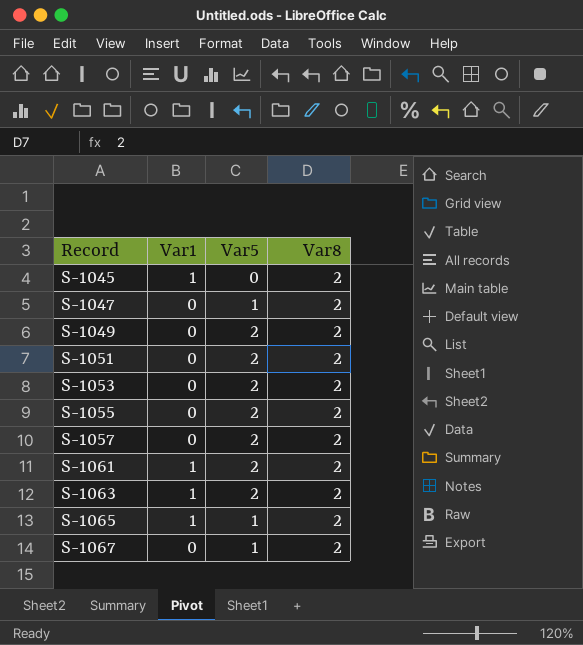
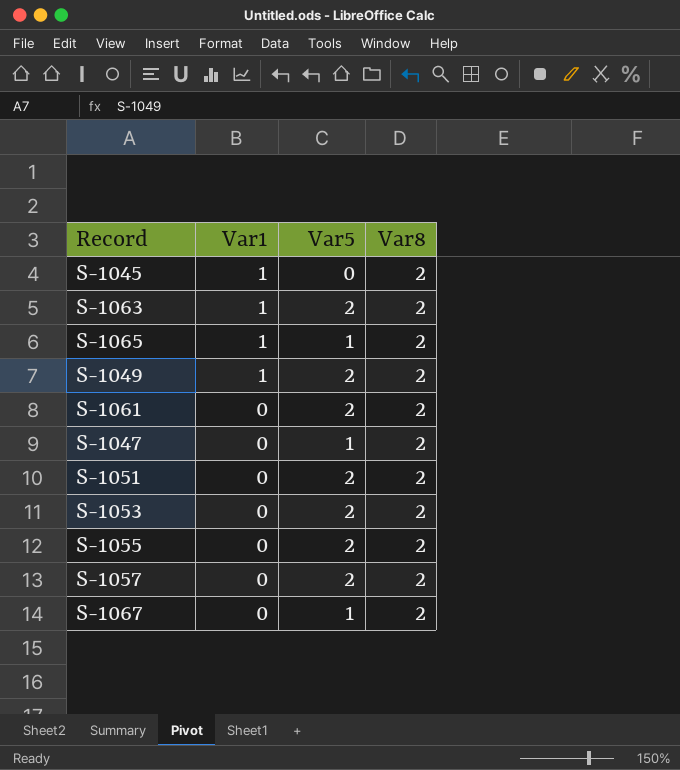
row order: Record ascending -> Var1 descending
S-1049 | Var1: 0 -> 1
S-1061 | Var1: 1 -> 0

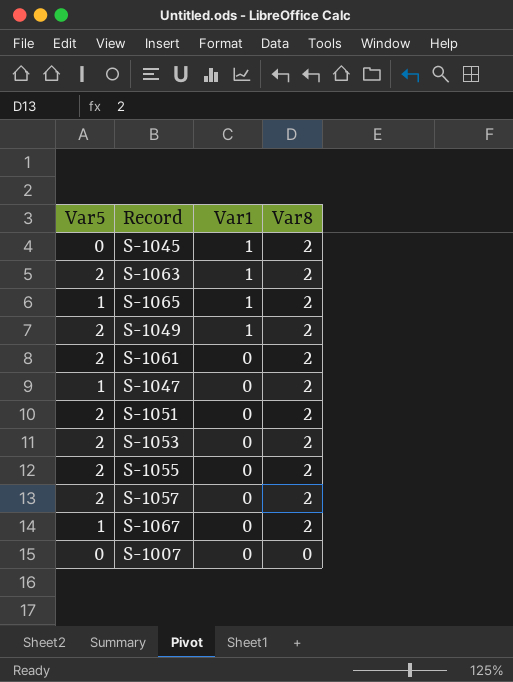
column Var5 | position: 3 -> 1
row S-1007: none -> 0 | 0 | 0

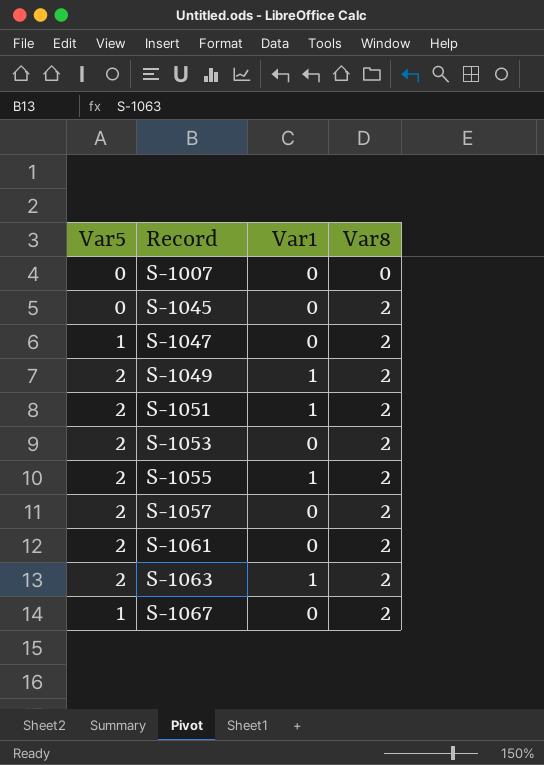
row order: Var1 descending -> Record ascending
row S-1065: 1 | 1 | 2 -> none
S-1045 | Var1: 1 -> 0
S-1051 | Var1: 0 -> 1
S-1055 | Var1: 0 -> 1

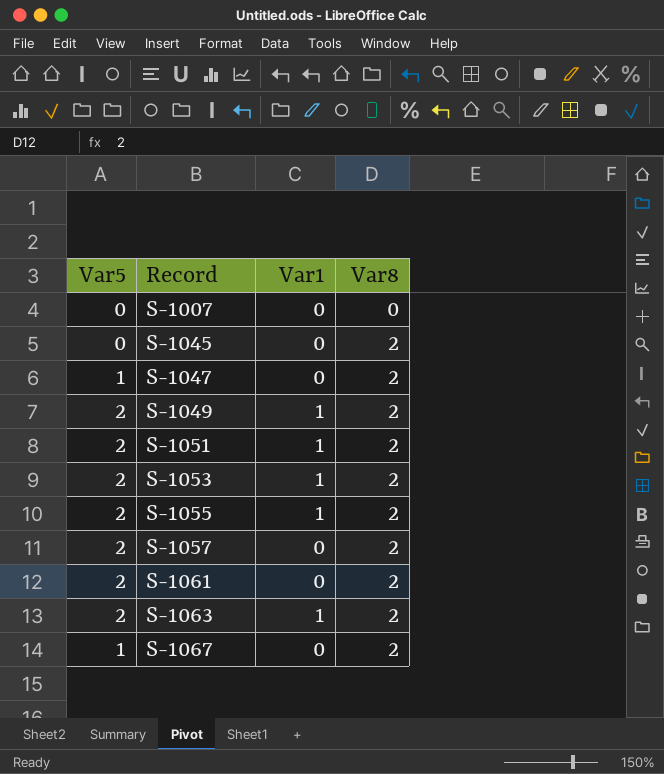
S-1053 | Var1: 0 -> 1

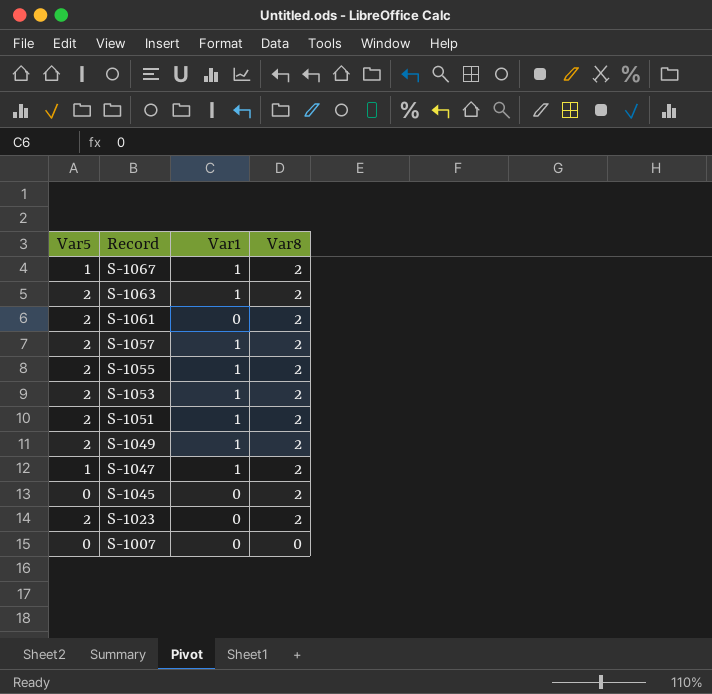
row order: Record ascending -> Record descending
S-1067 | Var1: 0 -> 1
S-1057 | Var1: 0 -> 1
S-1047 | Var1: 0 -> 1
row S-1023: none -> 2 | 0 | 2

